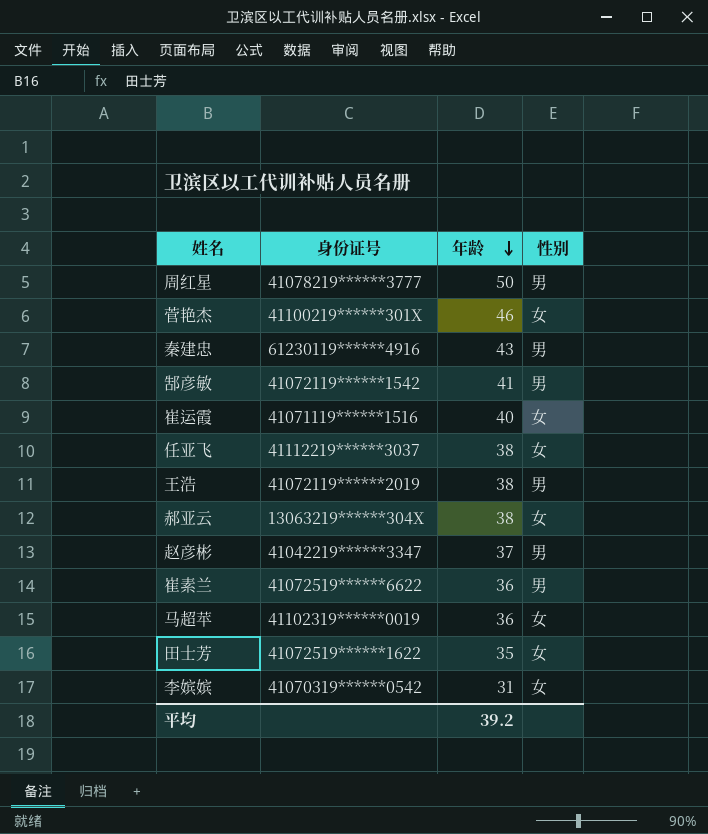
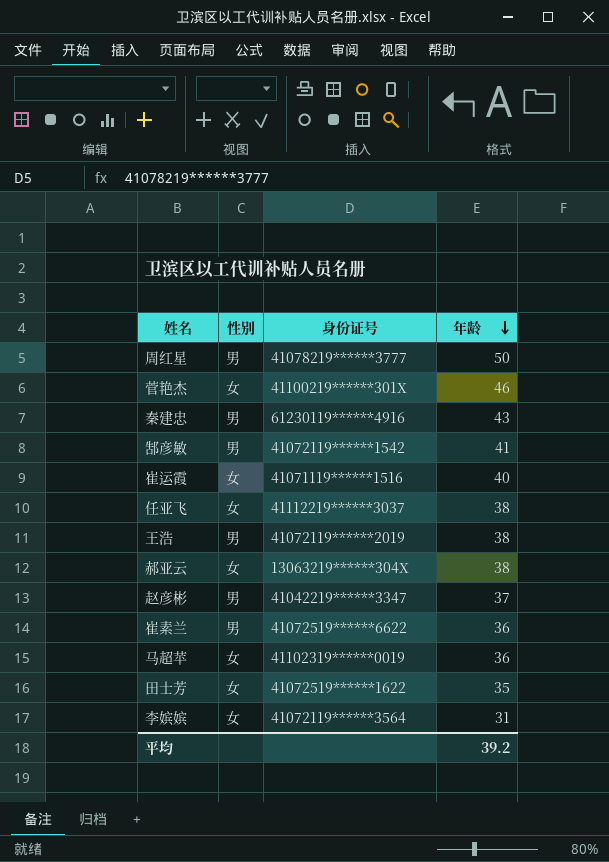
column 性别 | position: 4 -> 2
李嫔嫔 | 身份证号: 41070319******0542 -> 41072119******3564

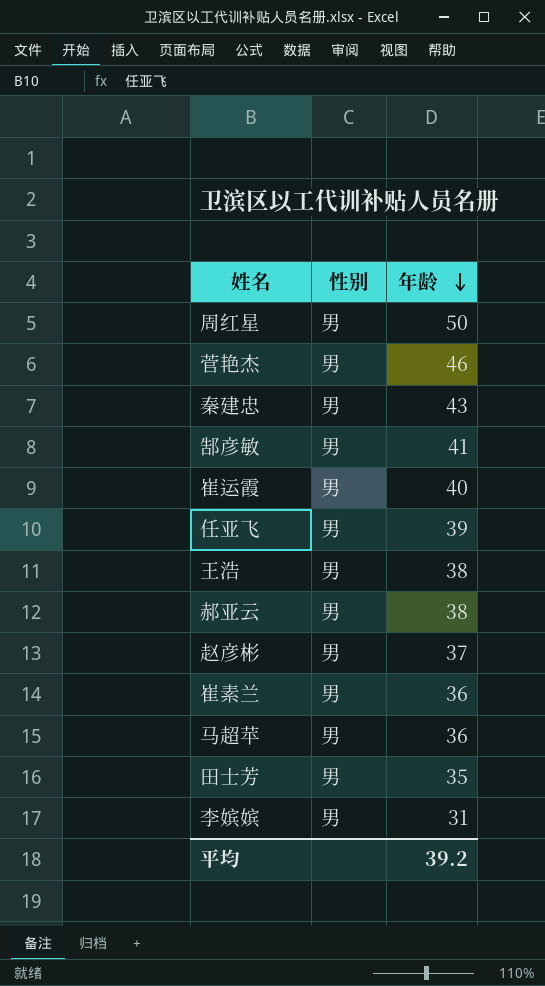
column 身份证号 | position: 3 -> none
菅艳杰 | 性别: 女 -> 男
崔运霞 | 性别: 女 -> 男
任亚飞 | 性别: 女 -> 男
任亚飞 | 年龄: 38 -> 39
郝亚云 | 性别: 女 -> 男
马超苹 | 性别: 女 -> 男
田士芳 | 性别: 女 -> 男
李嫔嫔 | 性别: 女 -> 男

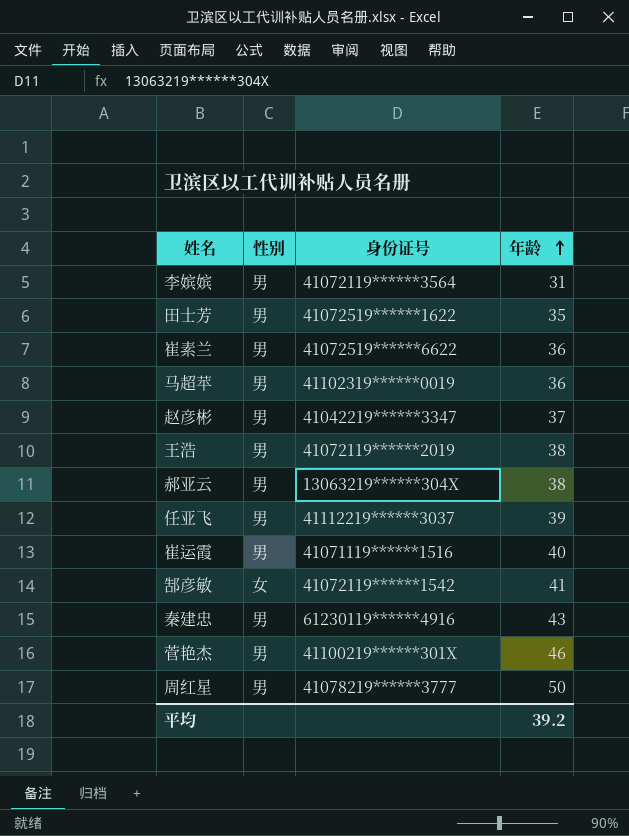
row order: 年龄 descending -> 年龄 ascending
column 身份证号 | position: none -> 3
郜彦敏 | 性别: 男 -> 女

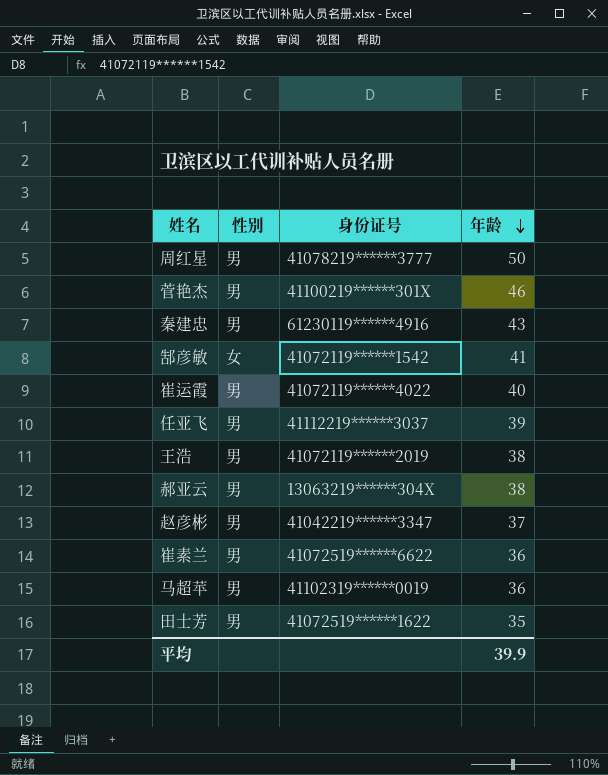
row order: 年龄 ascending -> 年龄 descending
row 李嫔嫔: 男 | 41072119******3564 | 31 -> none
崔运霞 | 身份证号: 41071119******1516 -> 41072119******4022
平均 | 年龄: 39.2 -> 39.9

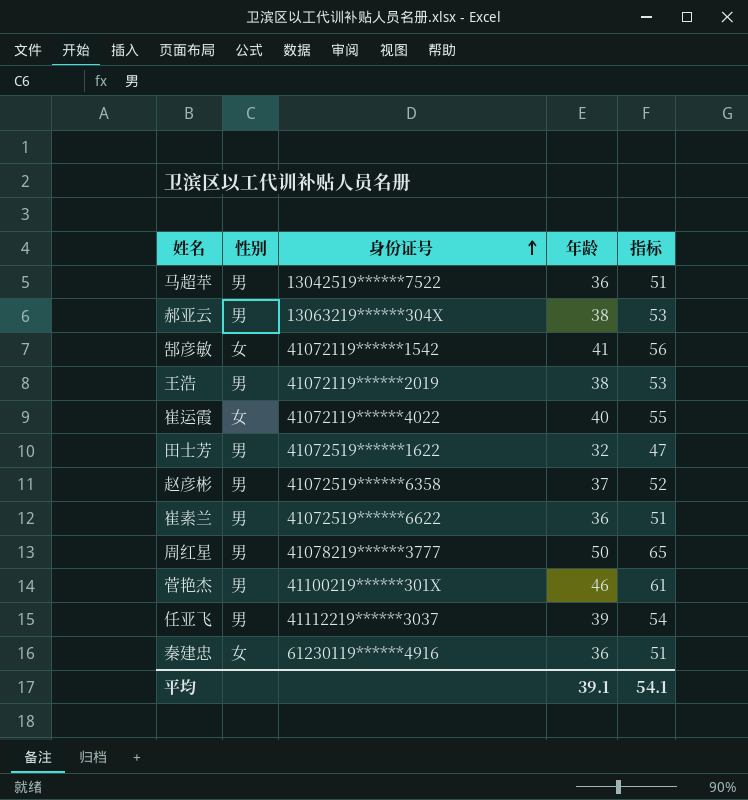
row order: 年龄 descending -> 身份证号 ascending
column 指标 | formula: none -> [年龄] + 15
马超苹 | 身份证号: 41102319******0019 -> 13042519******7522
崔运霞 | 性别: 男 -> 女
田士芳 | 年龄: 35 -> 32
赵彦彬 | 身份证号: 41042219******3347 -> 41072519******6358
秦建忠 | 性别: 男 -> 女
秦建忠 | 年龄: 43 -> 36
平均 | 年龄: 39.9 -> 39.1

